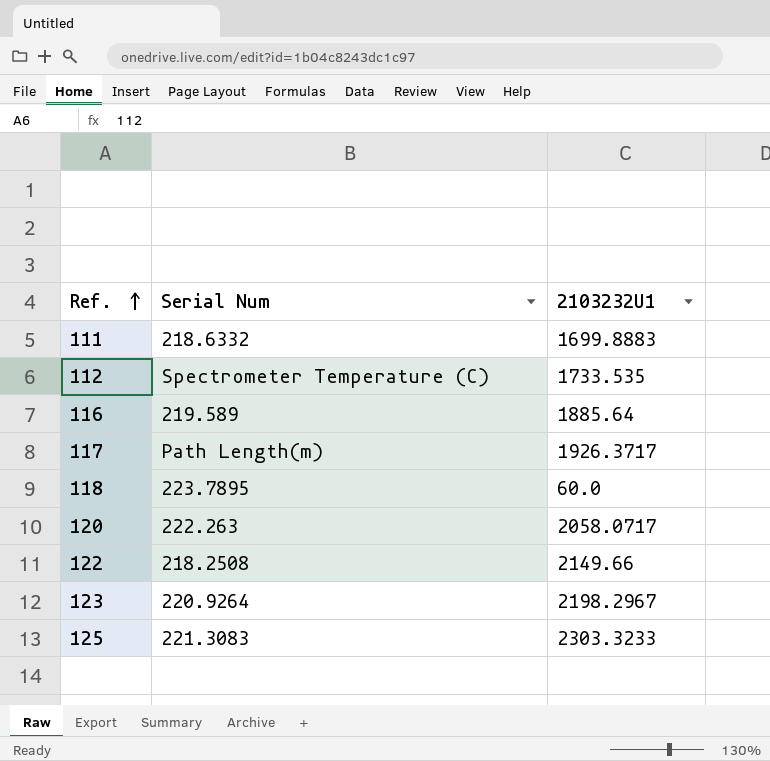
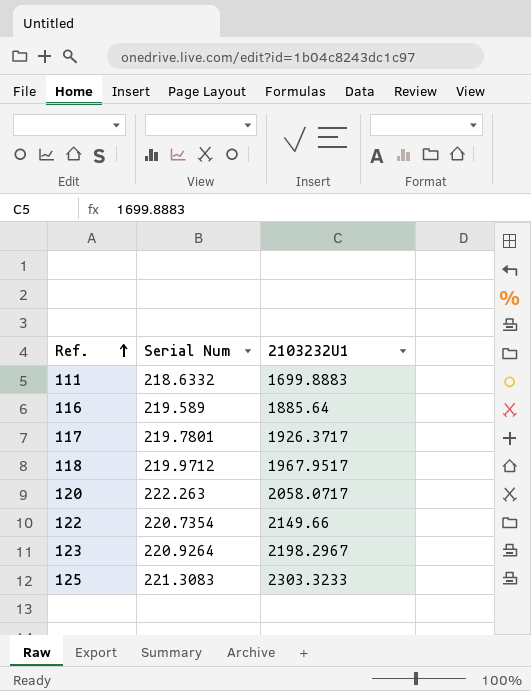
row 112: Spectrometer Temperature (C) | 1733.535 -> none
117 | Serial Num: Path Length(m) -> 219.7801
118 | Serial Num: 223.7895 -> 219.9712
118 | 2103232U1: 60.0 -> 1967.9517
122 | Serial Num: 218.2508 -> 220.7354

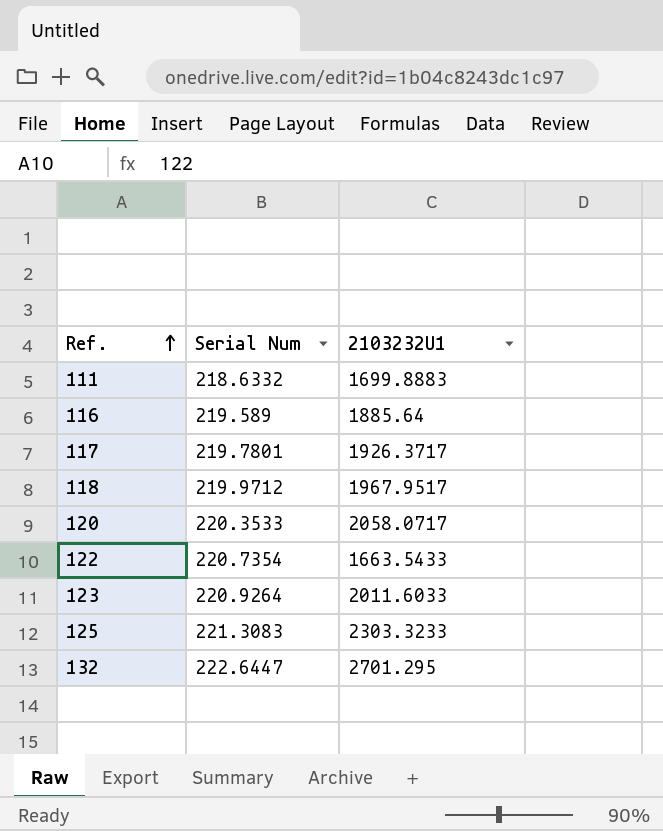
120 | Serial Num: 222.263 -> 220.3533
122 | 2103232U1: 2149.66 -> 1663.5433
123 | 2103232U1: 2198.2967 -> 2011.6033
row 132: none -> 222.6447 | 2701.295

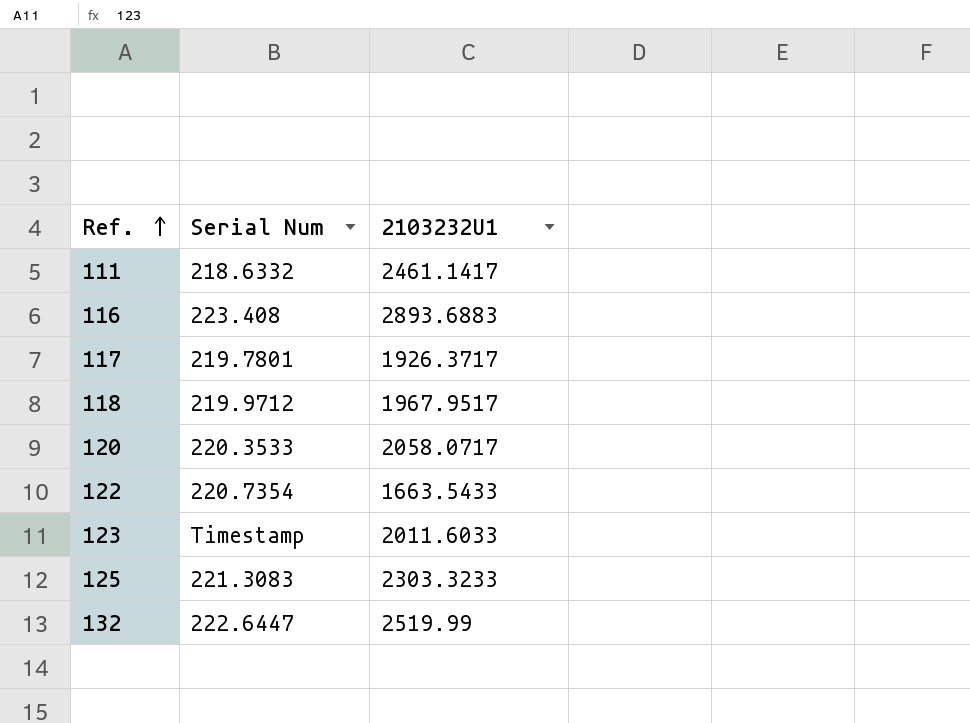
111 | 2103232U1: 1699.8883 -> 2461.1417
116 | Serial Num: 219.589 -> 223.408
116 | 2103232U1: 1885.64 -> 2893.6883
123 | Serial Num: 220.9264 -> Timestamp
132 | 2103232U1: 2701.295 -> 2519.99

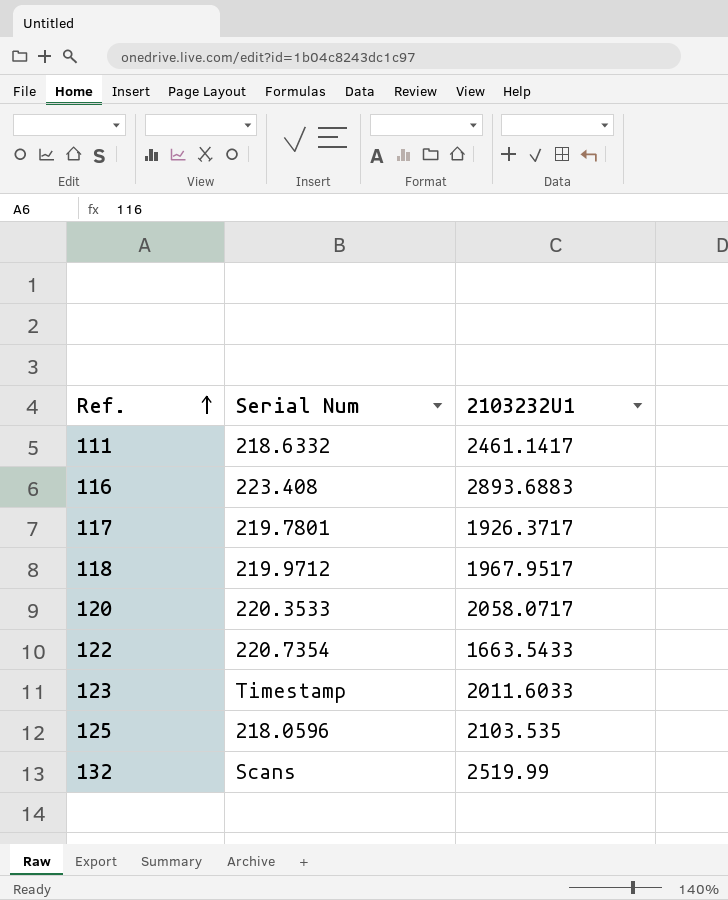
125 | Serial Num: 221.3083 -> 218.0596
125 | 2103232U1: 2303.3233 -> 2103.535
132 | Serial Num: 222.6447 -> Scans

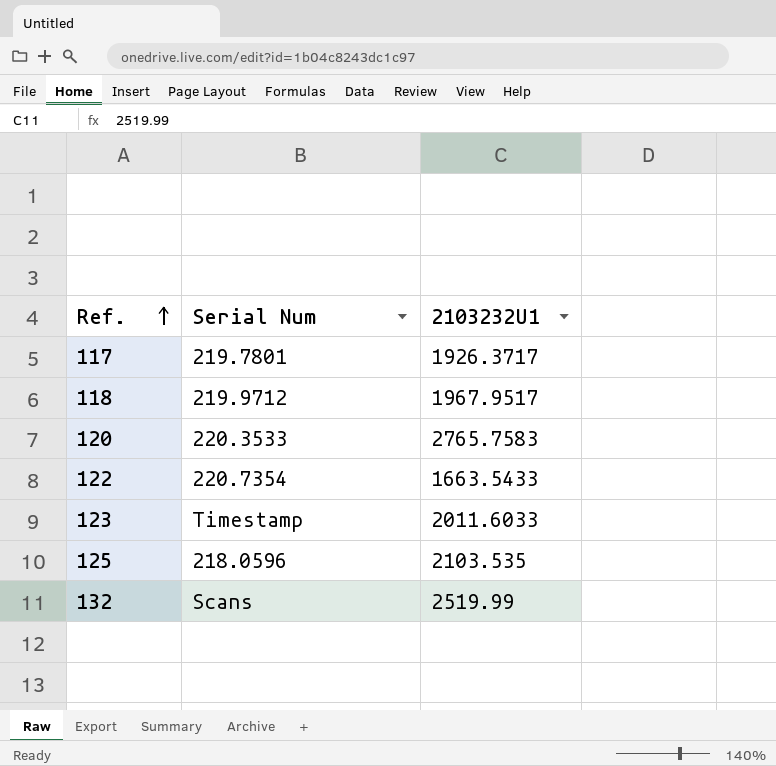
row 111: 218.6332 | 2461.1417 -> none
row 116: 223.408 | 2893.6883 -> none
120 | 2103232U1: 2058.0717 -> 2765.7583

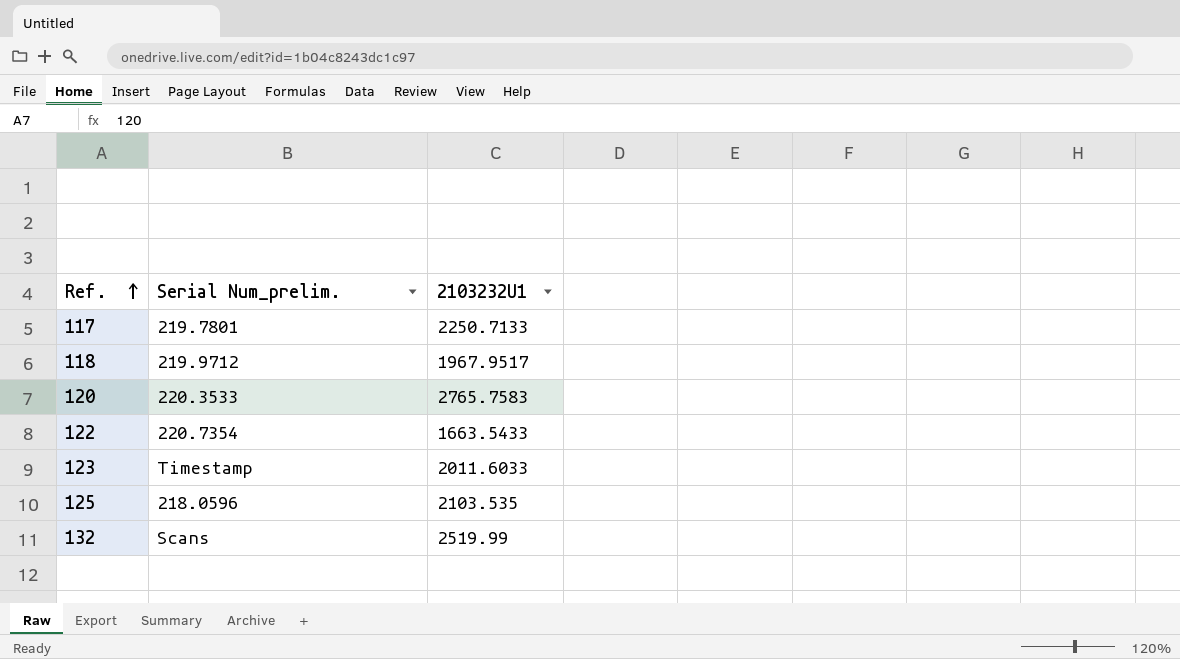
column name: Serial Num -> Serial Num_prelim.
117 | 2103232U1: 1926.3717 -> 2250.7133

